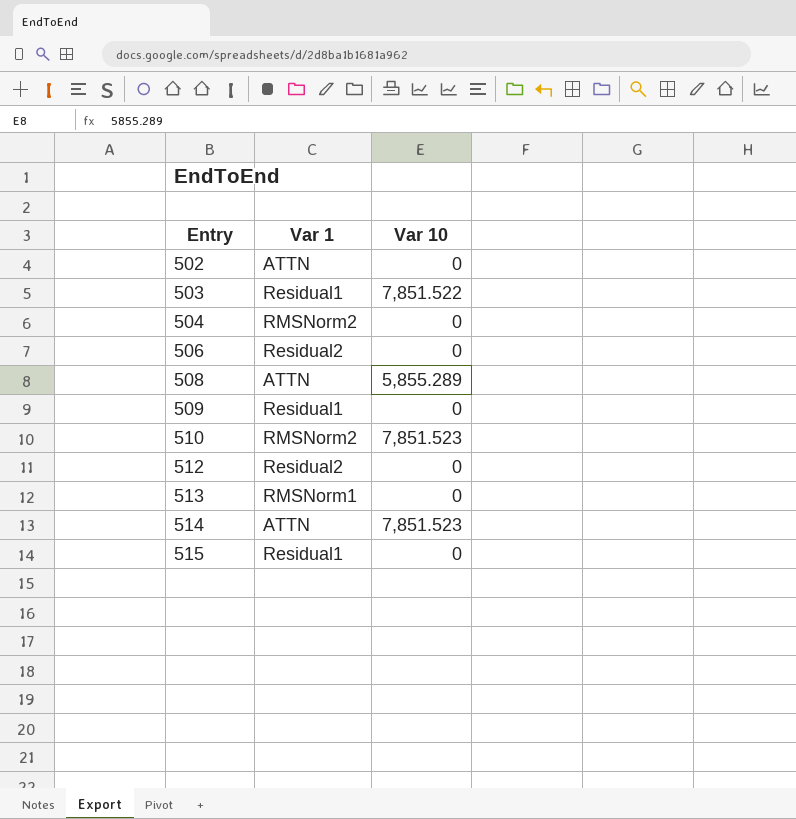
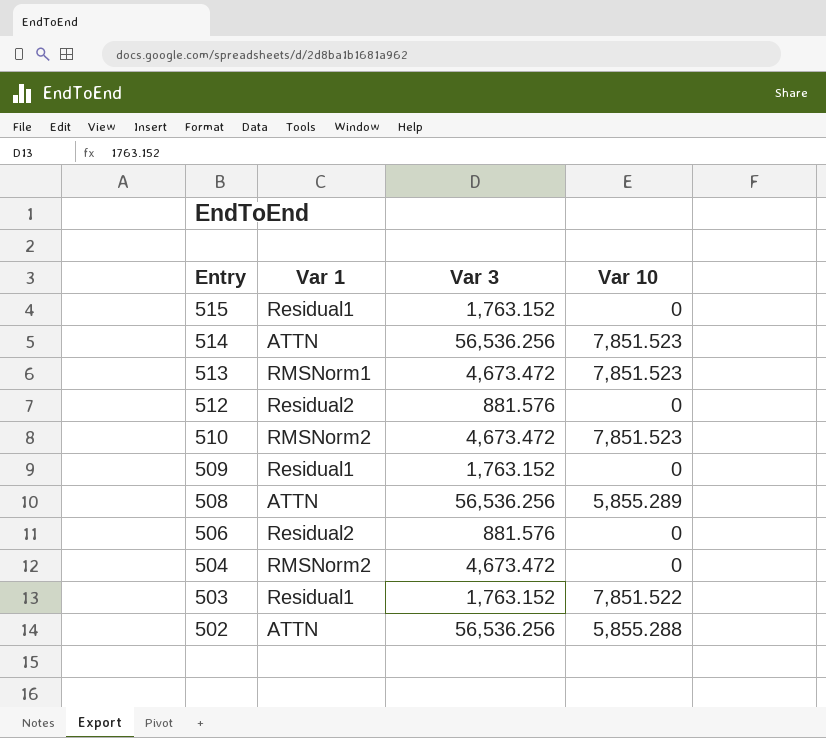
row order: Entry ascending -> Entry descending
column Var 3 | position: none -> 3
513 | Var 10: 0 -> 7,851.523
502 | Var 10: 0 -> 5,855.288

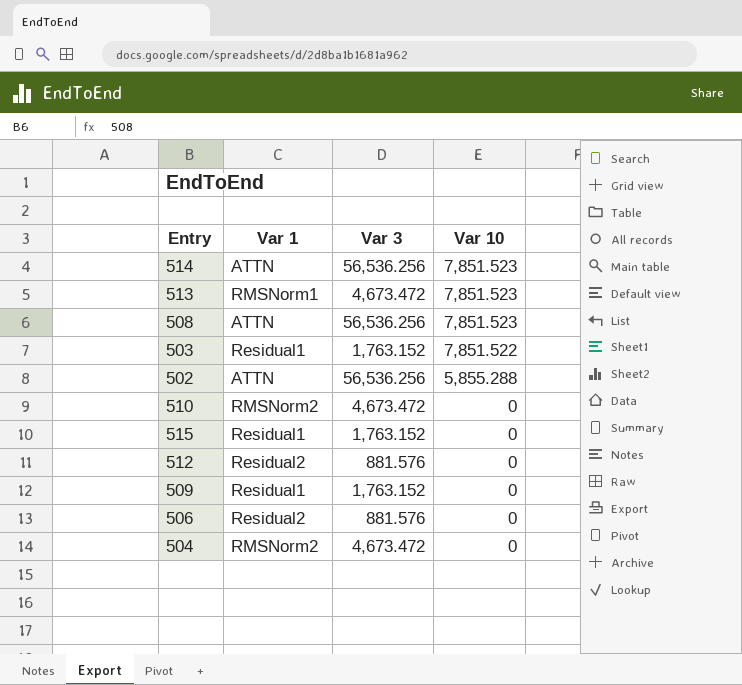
row order: Entry descending -> Var 10 descending
508 | Var 10: 5,855.289 -> 7,851.523
510 | Var 10: 7,851.523 -> 0

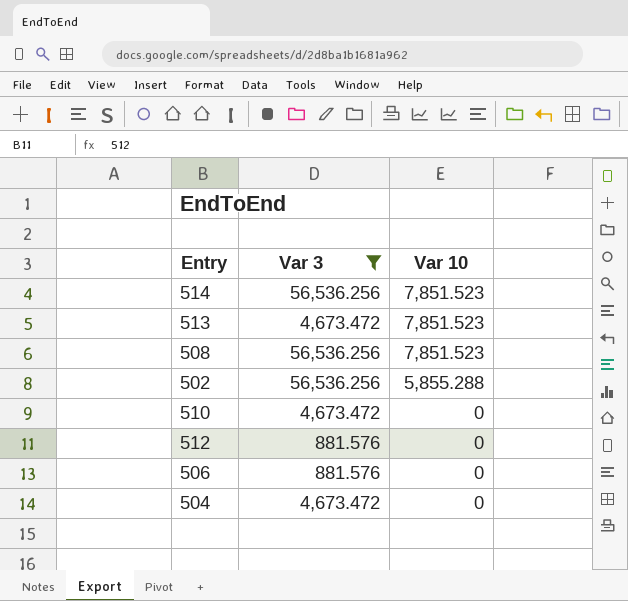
filter: none -> Var 3 != 1,763.152
column Var 1 | position: 2 -> none

